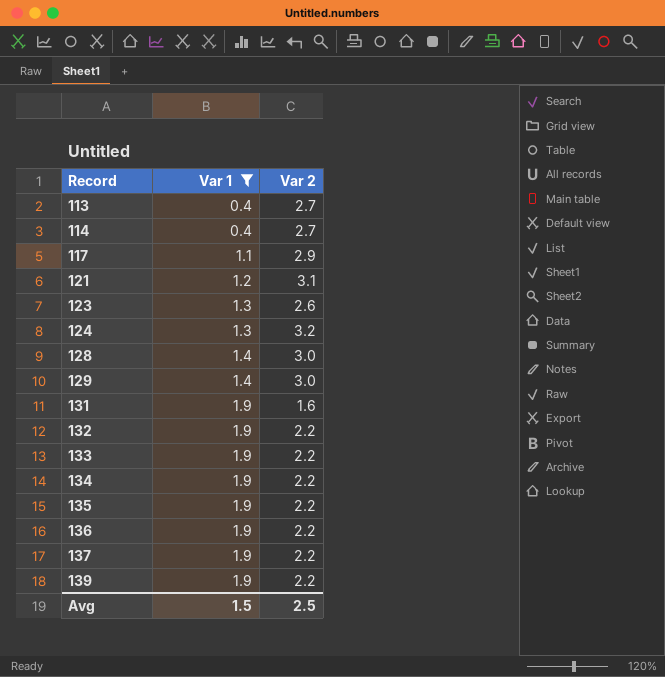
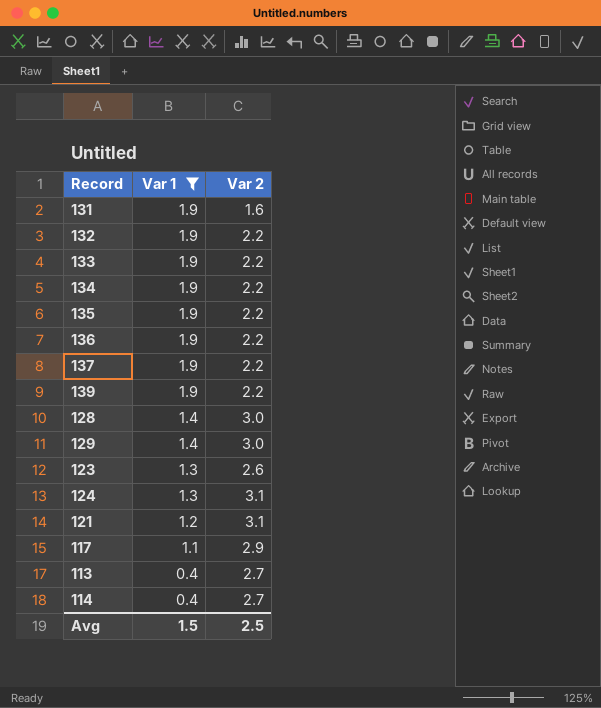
row order: Record ascending -> Var 1 descending
124 | Var 2: 3.2 -> 3.1

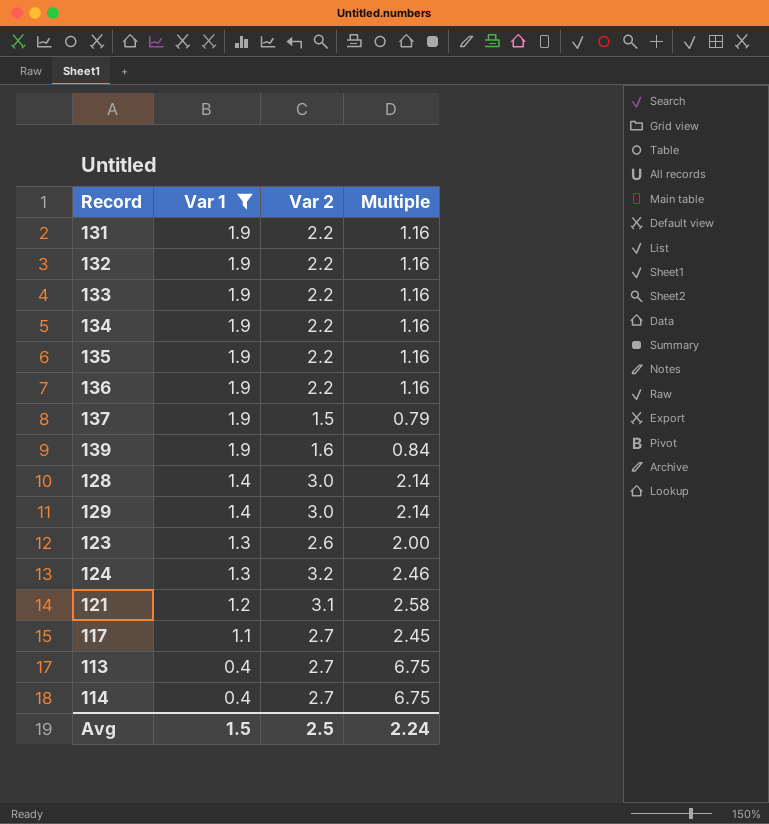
column Multiple | formula: none -> [Var 2] / [Var 1]
131 | Var 2: 1.6 -> 2.2
137 | Var 2: 2.2 -> 1.5
139 | Var 2: 2.2 -> 1.6
124 | Var 2: 3.1 -> 3.2
117 | Var 2: 2.9 -> 2.7

